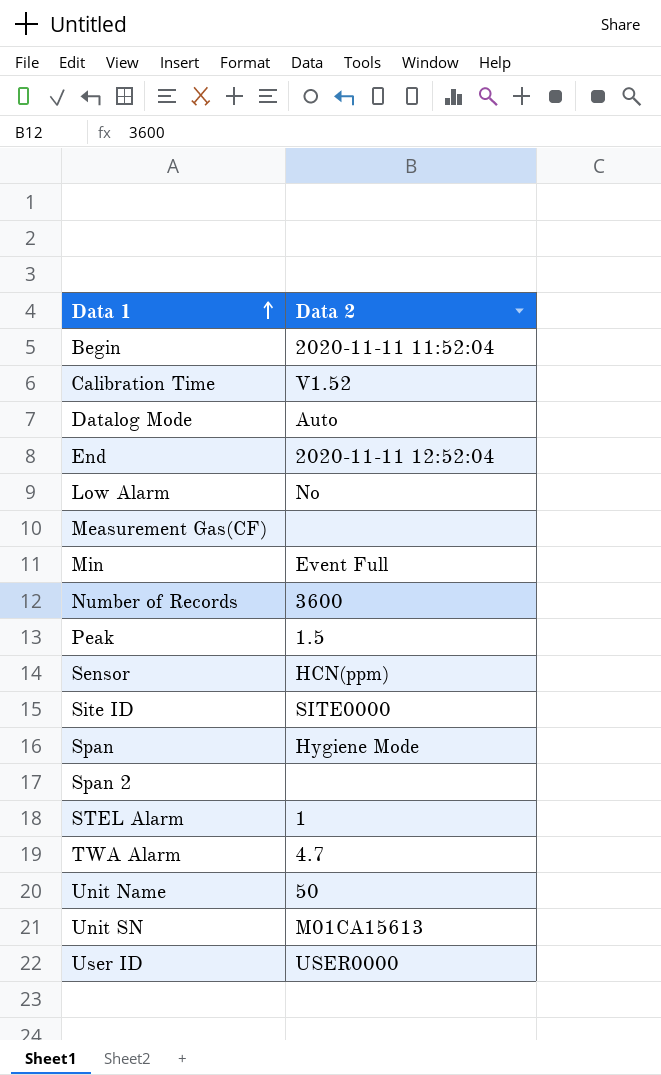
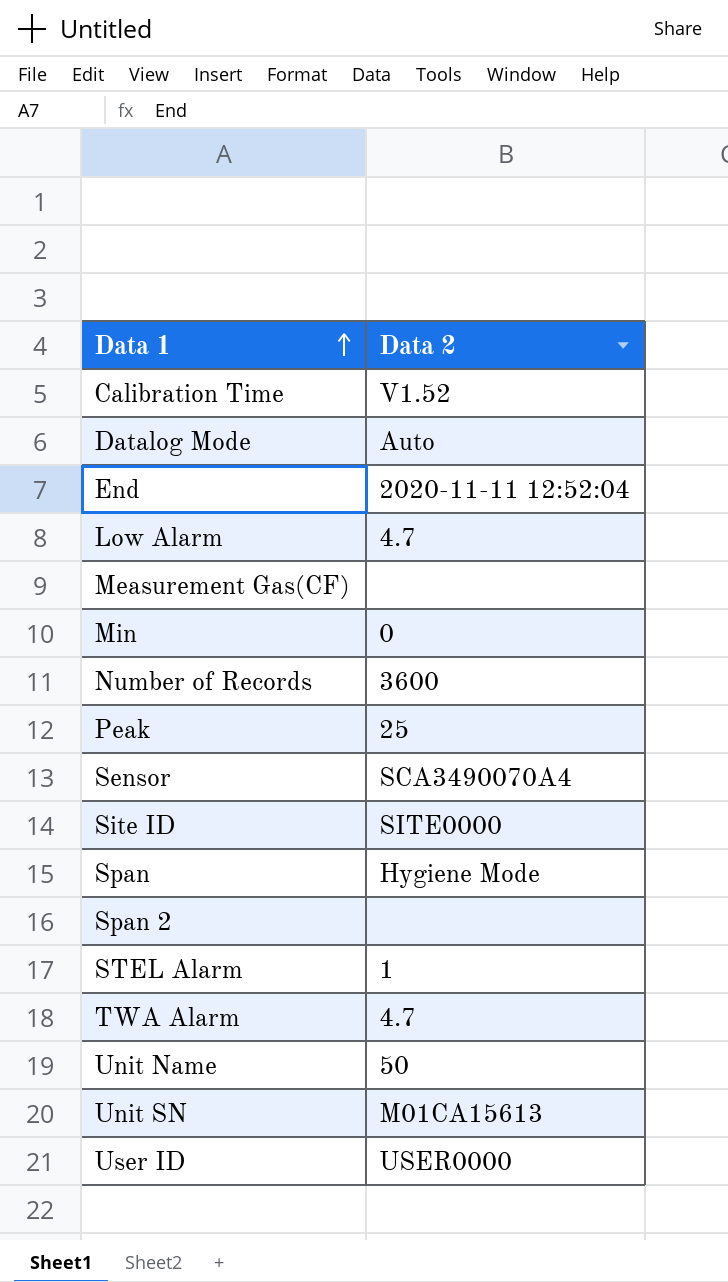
row Begin: 2020-11-11 11:52:04 -> none
Low Alarm | Data 2: No -> 4.7
Min | Data 2: Event Full -> 0
Peak | Data 2: 1.5 -> 25
Sensor | Data 2: HCN(ppm) -> SCA3490070A4

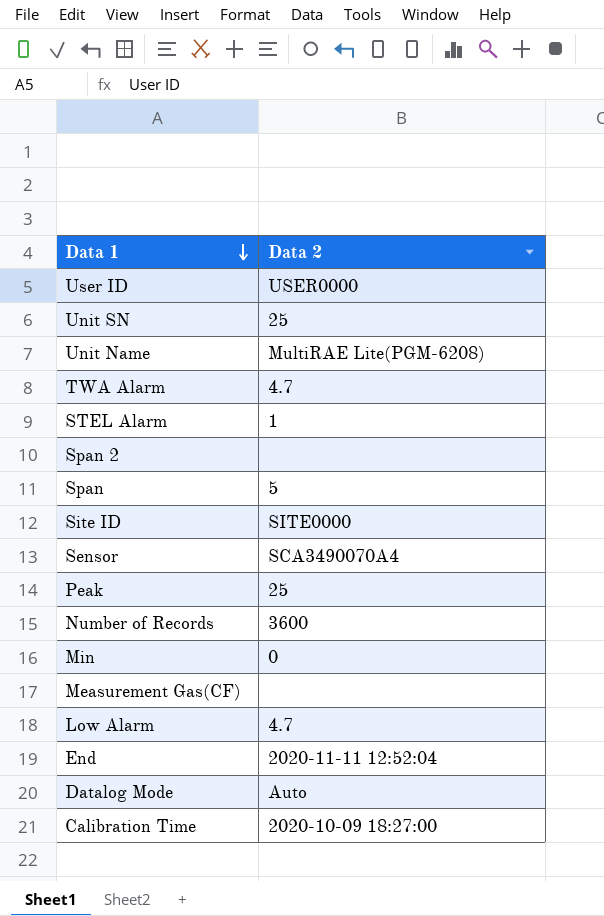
row order: Data 1 ascending -> Data 1 descending
Unit SN | Data 2: M01CA15613 -> 25
Unit Name | Data 2: 50 -> MultiRAE Lite(PGM-6208)
Span | Data 2: Hygiene Mode -> 5
Calibration Time | Data 2: V1.52 -> 2020-10-09 18:27:00

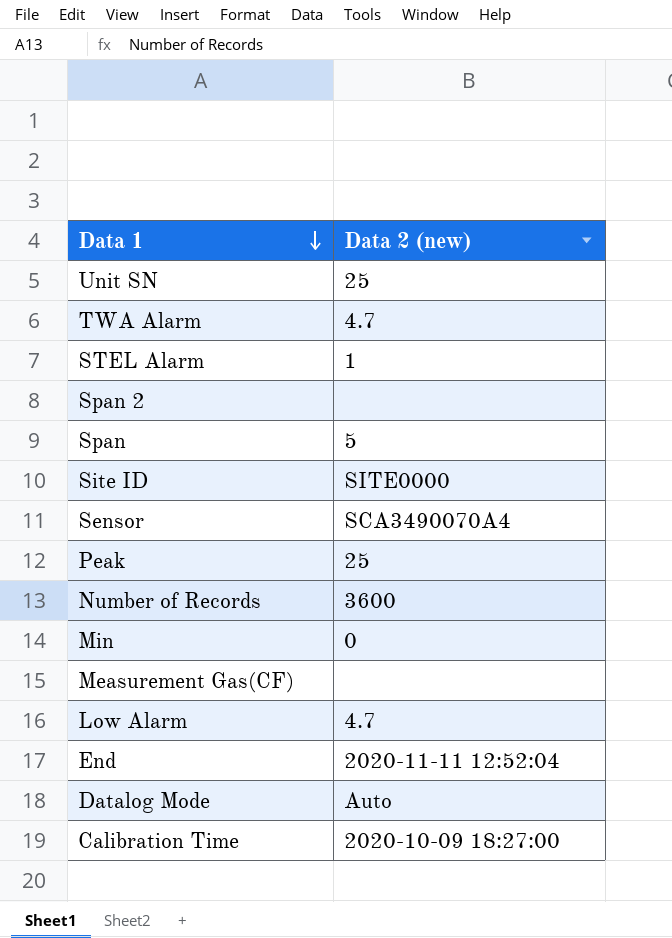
column name: Data 2 -> Data 2 (new)
row User ID: USER0000 -> none
row Unit Name: MultiRAE Lite(PGM-6208) -> none

